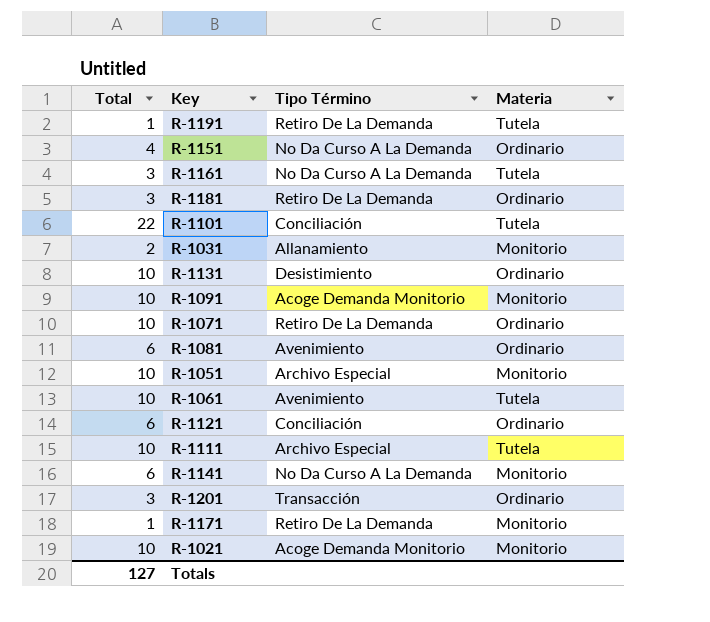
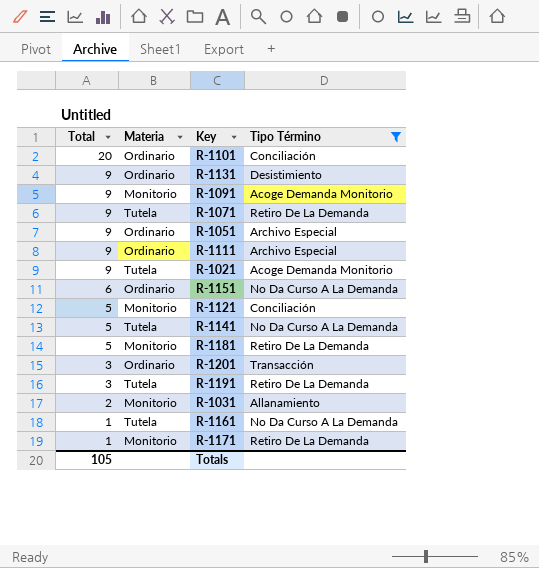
filter: none -> Tipo Término != Avenimiento
row order: none -> Total descending
column Materia | position: 4 -> 2
R-1101 | Total: 22 -> 20
R-1101 | Materia: Tutela -> Ordinario
R-1131 | Total: 10 -> 9
R-1091 | Total: 10 -> 9
R-1071 | Total: 10 -> 9
R-1071 | Materia: Ordinario -> Tutela
R-1051 | Total: 10 -> 9
R-1051 | Materia: Monitorio -> Ordinario
R-1111 | Total: 10 -> 9
R-1111 | Materia: Tutela -> Ordinario
R-1021 | Total: 10 -> 9
R-1021 | Materia: Monitorio -> Tutela
R-1151 | Total: 4 -> 6
R-1121 | Total: 6 -> 5
R-1121 | Materia: Ordinario -> Monitorio
R-1141 | Total: 6 -> 5
R-1141 | Materia: Monitorio -> Tutela
R-1181 | Total: 3 -> 5
R-1181 | Materia: Ordinario -> Monitorio
R-1191 | Total: 1 -> 3
R-1161 | Total: 3 -> 1
Totals | Total: 127 -> 105

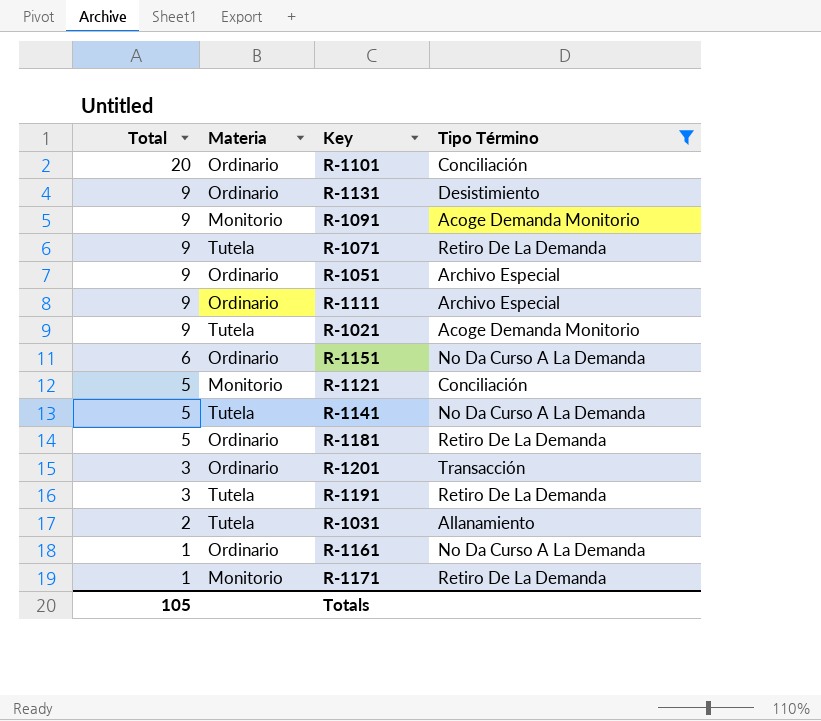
R-1181 | Materia: Monitorio -> Ordinario
R-1031 | Materia: Monitorio -> Tutela
R-1161 | Materia: Tutela -> Ordinario

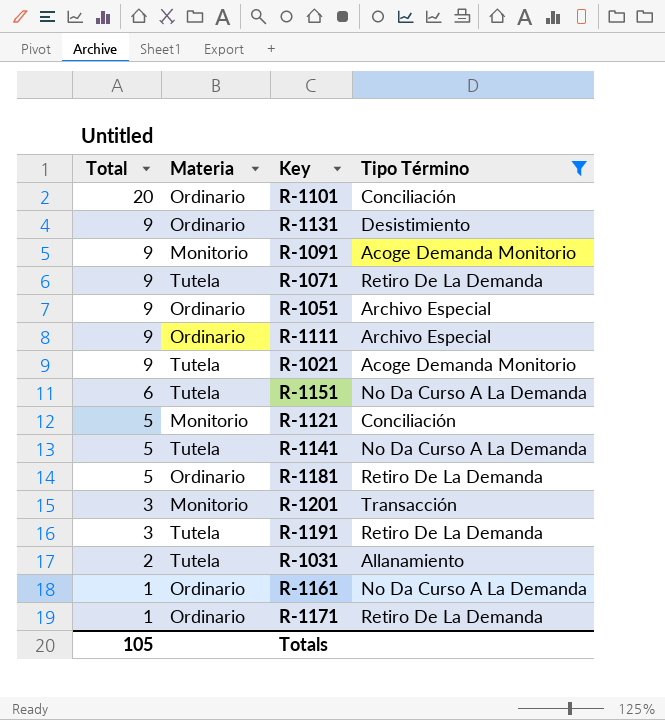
R-1151 | Materia: Ordinario -> Tutela
R-1201 | Materia: Ordinario -> Monitorio
R-1171 | Materia: Monitorio -> Ordinario

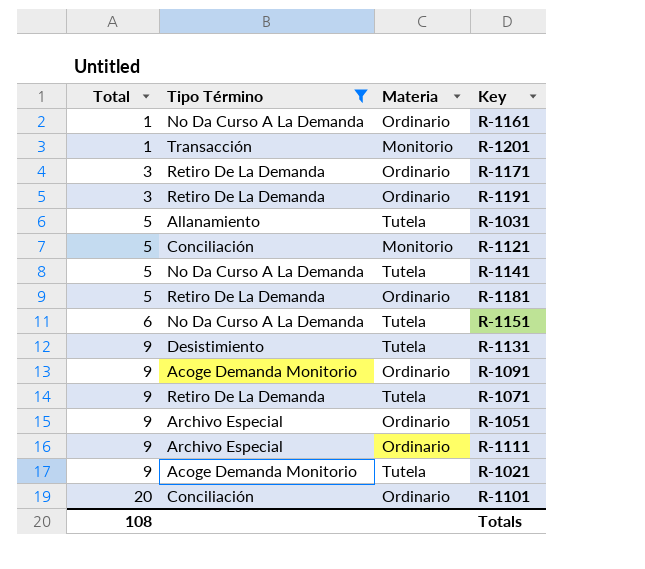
row order: Total descending -> Total ascending
column Tipo Término | position: 4 -> 2
R-1201 | Total: 3 -> 1
R-1171 | Total: 1 -> 3
R-1191 | Materia: Tutela -> Ordinario
R-1031 | Total: 2 -> 5
R-1131 | Materia: Ordinario -> Tutela
R-1091 | Materia: Monitorio -> Ordinario
Totals | Total: 105 -> 108

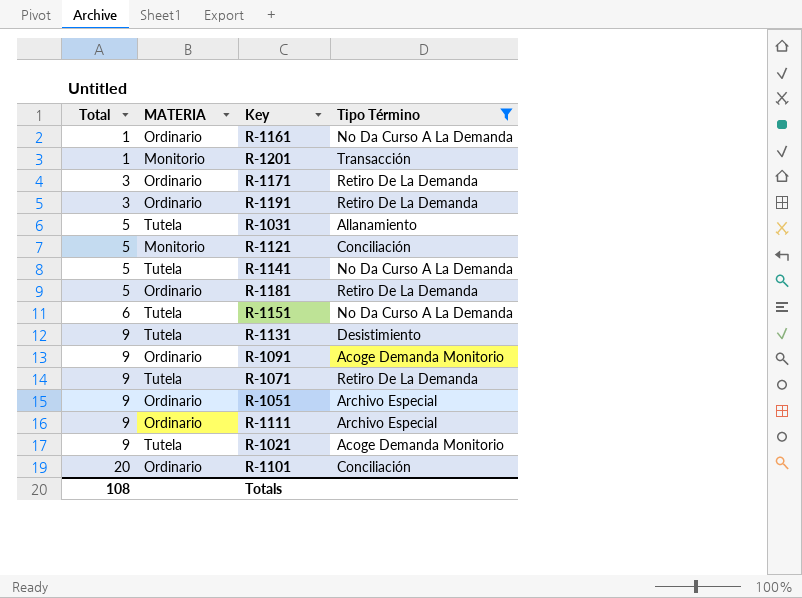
column name: Materia -> MATERIA
column Tipo Término | position: 2 -> 4

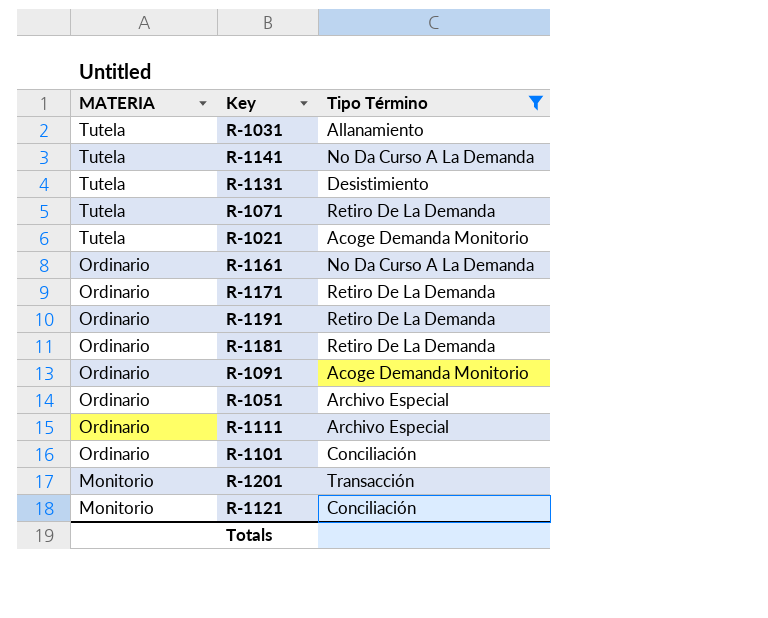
row order: Total ascending -> MATERIA descending
column Total | position: 1 -> none
row R-1151: 6 | Tutela | No Da Curso A La Demanda -> none

